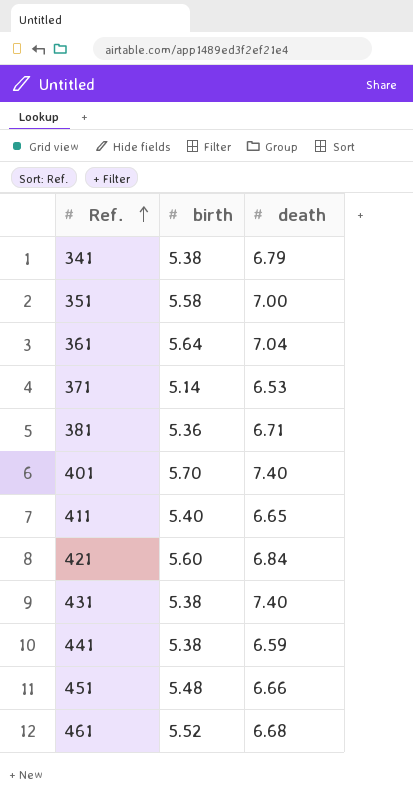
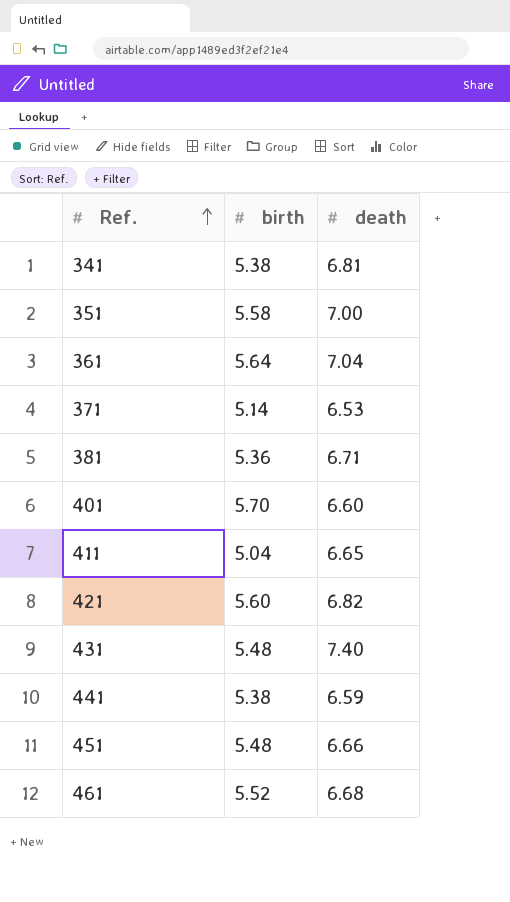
341 | death: 6.79 -> 6.81
401 | death: 7.40 -> 6.60
411 | birth: 5.40 -> 5.04
421 | death: 6.84 -> 6.82
431 | birth: 5.38 -> 5.48

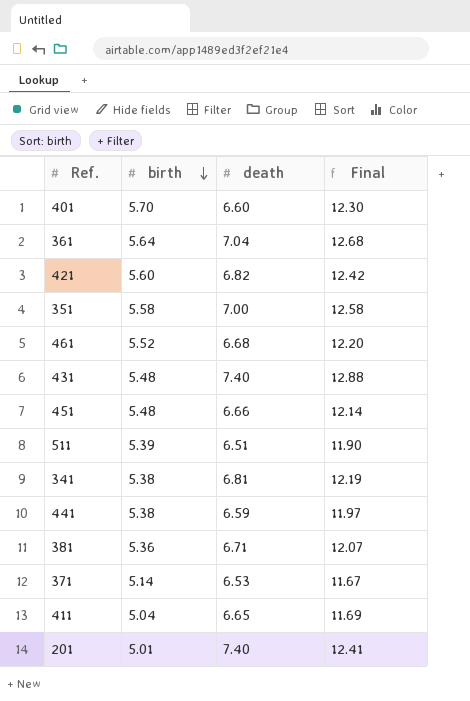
row order: Ref. ascending -> birth descending
column Final | formula: none -> [birth] + [death]
row 511: none -> 5.39 | 6.51 | 11.90
row 201: none -> 5.01 | 7.40 | 12.41

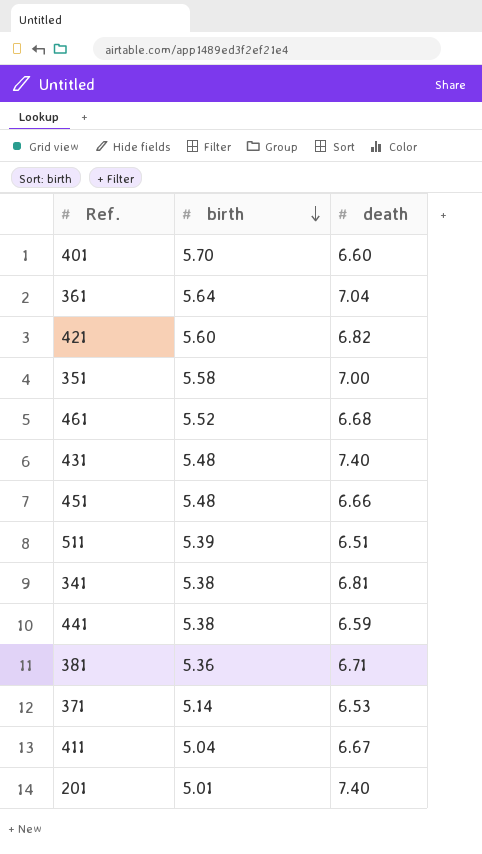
column Final | formula: [birth] + [death] -> none
411 | death: 6.65 -> 6.67

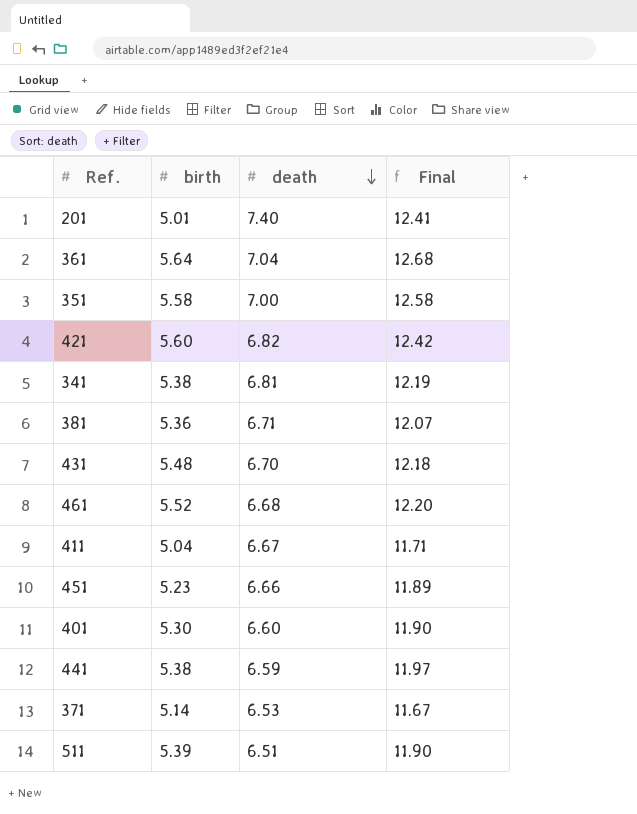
row order: birth descending -> death descending
column Final | formula: none -> [birth] + [death]
431 | death: 7.40 -> 6.70
451 | birth: 5.48 -> 5.23
401 | birth: 5.70 -> 5.30

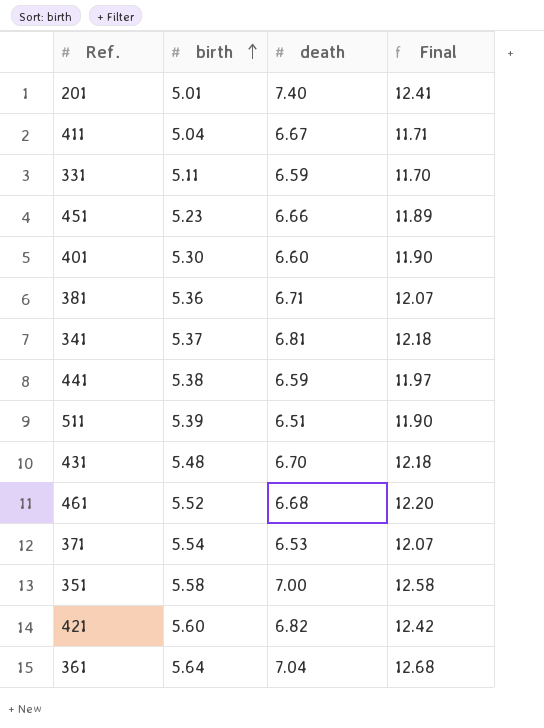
row order: death descending -> birth ascending
row 331: none -> 5.11 | 6.59 | 11.70
341 | birth: 5.38 -> 5.37
341 | Final: 12.19 -> 12.18
371 | birth: 5.14 -> 5.54
371 | Final: 11.67 -> 12.07

